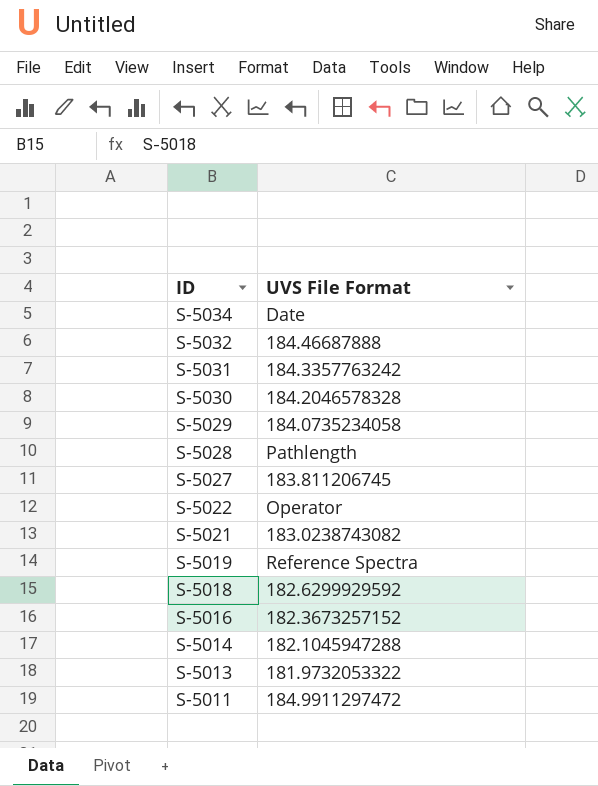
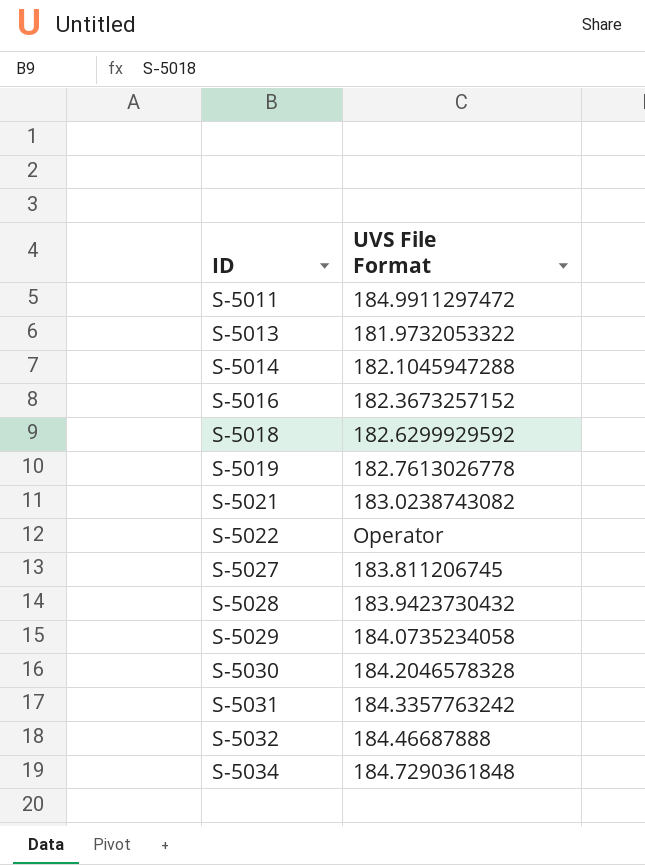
row order: ID descending -> ID ascending
S-5019 | UVS File Format: Reference Spectra -> 182.7613026778
S-5028 | UVS File Format: Pathlength -> 183.9423730432
S-5034 | UVS File Format: Date -> 184.7290361848

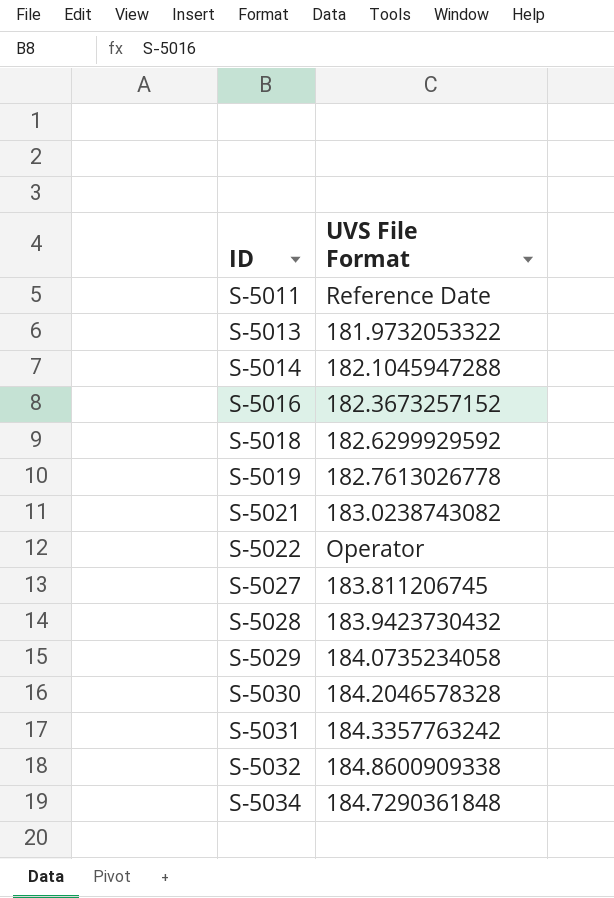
S-5011 | UVS File Format: 184.9911297472 -> Reference Date
S-5032 | UVS File Format: 184.46687888 -> 184.8600909338

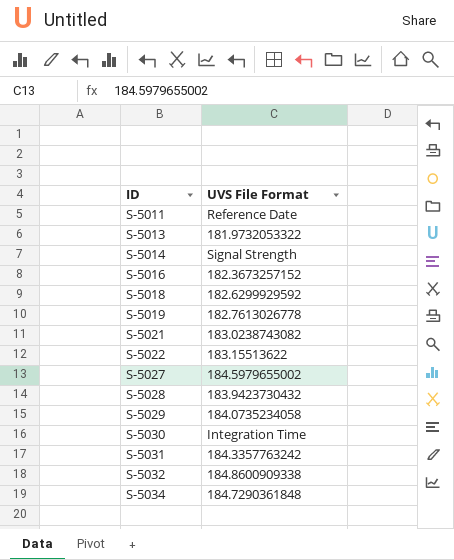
S-5014 | UVS File Format: 182.1045947288 -> Signal Strength
S-5022 | UVS File Format: Operator -> 183.15513622
S-5027 | UVS File Format: 183.811206745 -> 184.5979655002
S-5030 | UVS File Format: 184.2046578328 -> Integration Time

